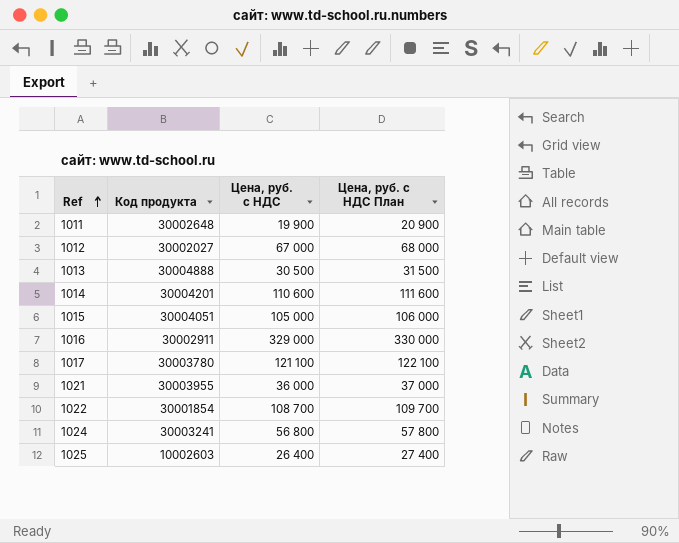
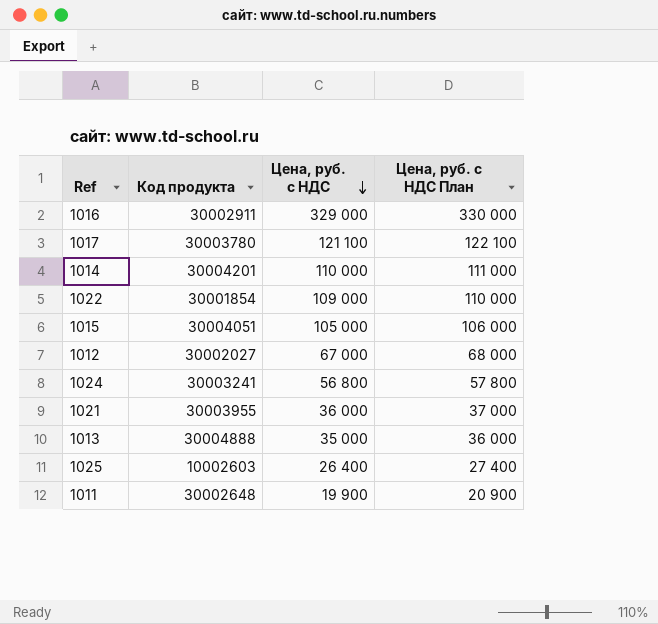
row order: Ref ascending -> Цена, руб. с НДС descending
1014 | Цена, руб. с НДС: 110 600 -> 110 000
1014 | Цена, руб. с НДС План: 111 600 -> 111 000
1022 | Цена, руб. с НДС: 108 700 -> 109 000
1022 | Цена, руб. с НДС План: 109 700 -> 110 000
1013 | Цена, руб. с НДС: 30 500 -> 35 000
1013 | Цена, руб. с НДС План: 31 500 -> 36 000

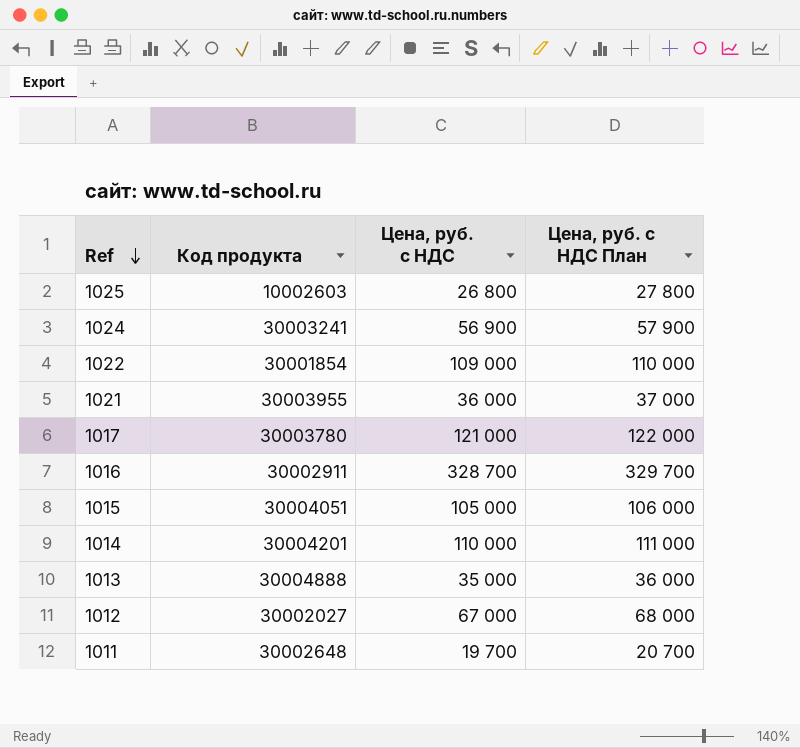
row order: Цена, руб. с НДС descending -> Ref descending
1025 | Цена, руб. с НДС: 26 400 -> 26 800
1025 | Цена, руб. с НДС План: 27 400 -> 27 800
1024 | Цена, руб. с НДС: 56 800 -> 56 900
1024 | Цена, руб. с НДС План: 57 800 -> 57 900
1017 | Цена, руб. с НДС: 121 100 -> 121 000
1017 | Цена, руб. с НДС План: 122 100 -> 122 000
1016 | Цена, руб. с НДС: 329 000 -> 328 700
1016 | Цена, руб. с НДС План: 330 000 -> 329 700
1011 | Цена, руб. с НДС: 19 900 -> 19 700
1011 | Цена, руб. с НДС План: 20 900 -> 20 700

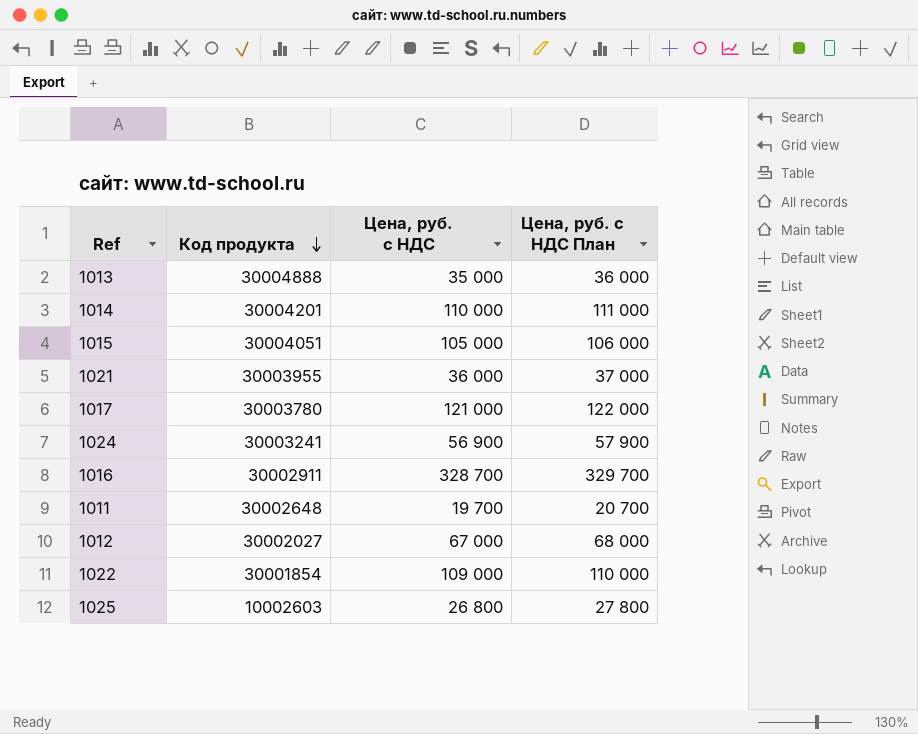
row order: Ref descending -> Код продукта descending

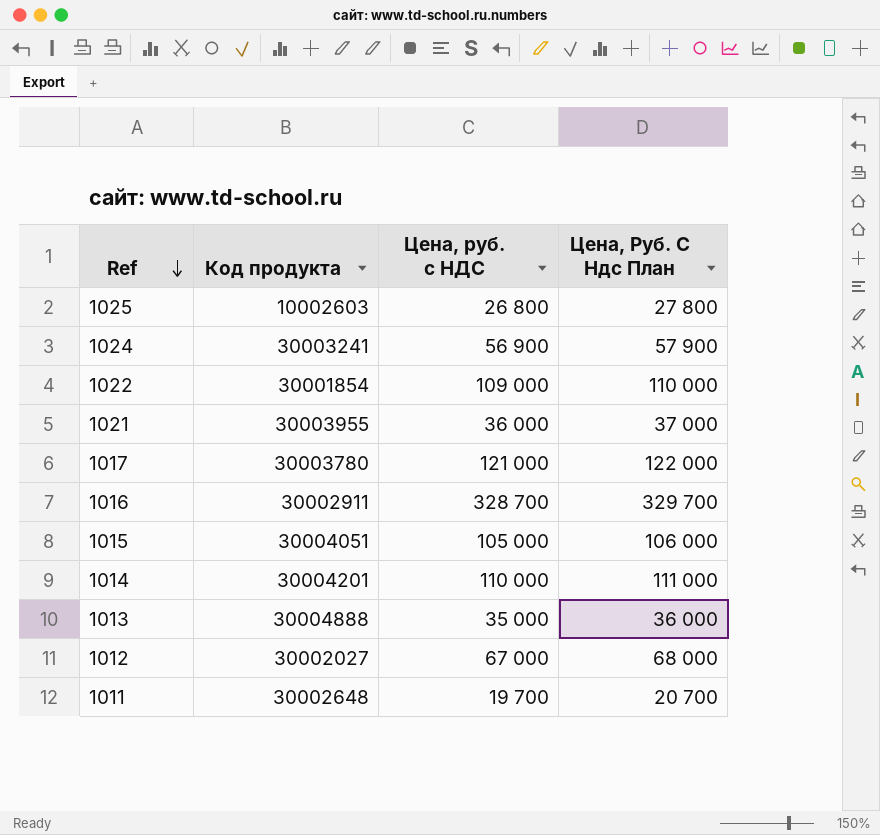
row order: Код продукта descending -> Ref descending
column name: Цена, руб. с НДС План -> Цена, Руб. С Ндс План

